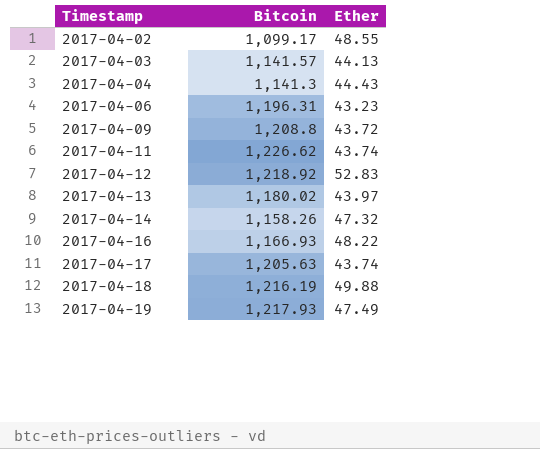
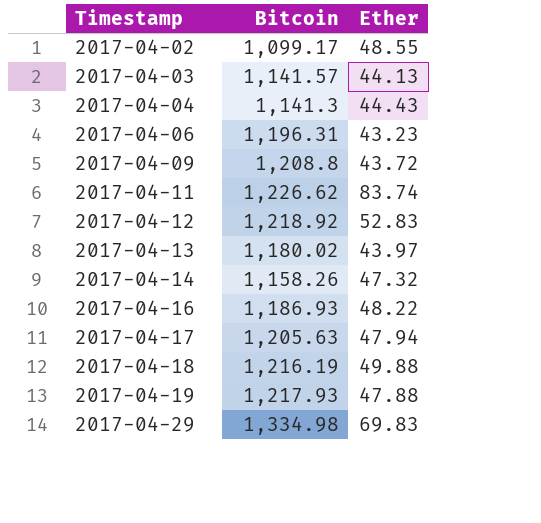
2017-04-11 | Ether: 43.74 -> 83.74
2017-04-16 | Bitcoin: 1,166.93 -> 1,186.93
2017-04-17 | Ether: 43.74 -> 47.94
2017-04-19 | Ether: 47.49 -> 47.88
row 2017-04-29: none -> 1,334.98 | 69.83

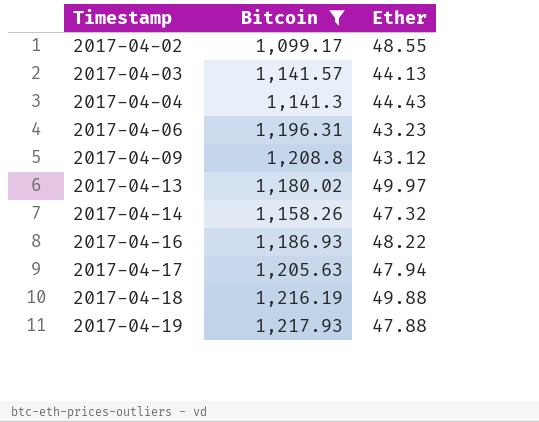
filter: none -> Bitcoin <= 1,217.93
2017-04-09 | Ether: 43.72 -> 43.12
2017-04-13 | Ether: 43.97 -> 49.97

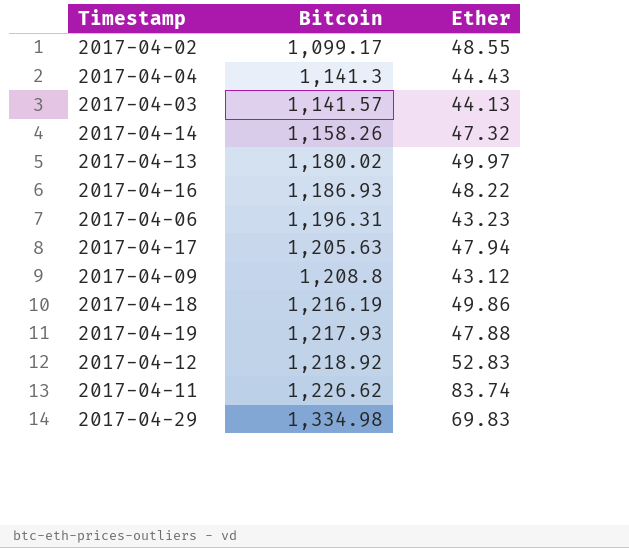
filter: Bitcoin <= 1,217.93 -> none
row order: Timestamp ascending -> Bitcoin ascending
2017-04-18 | Ether: 49.88 -> 49.86

